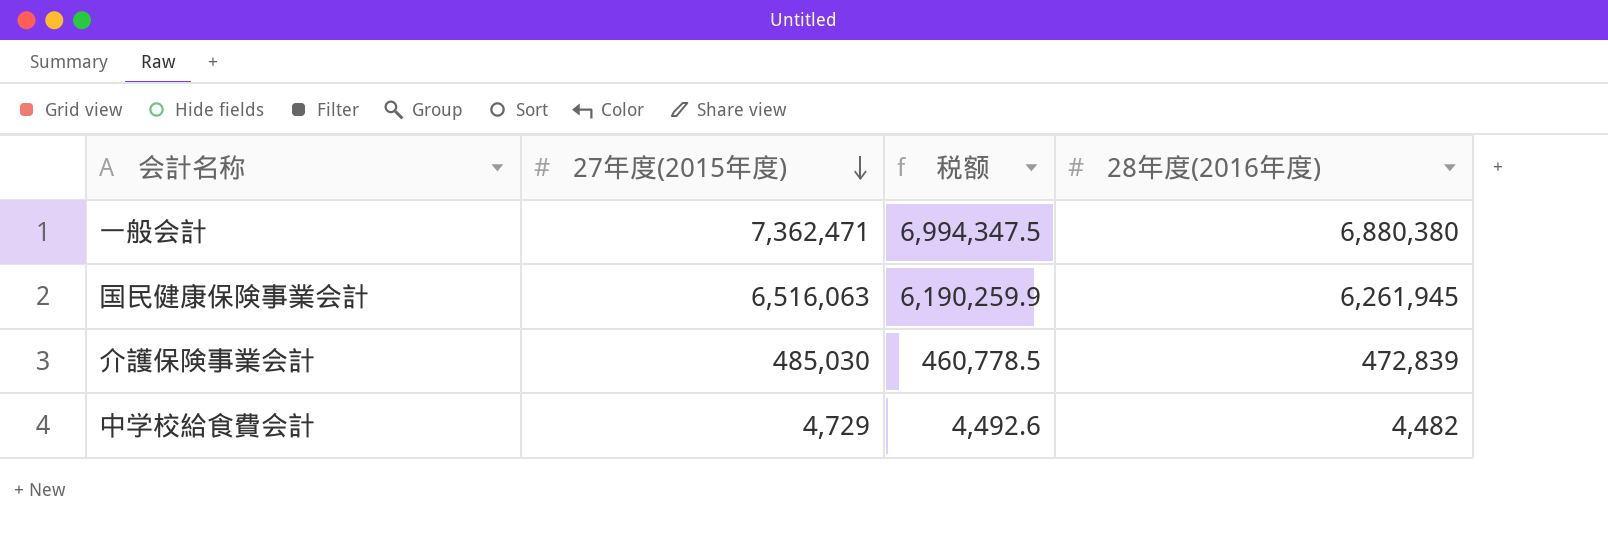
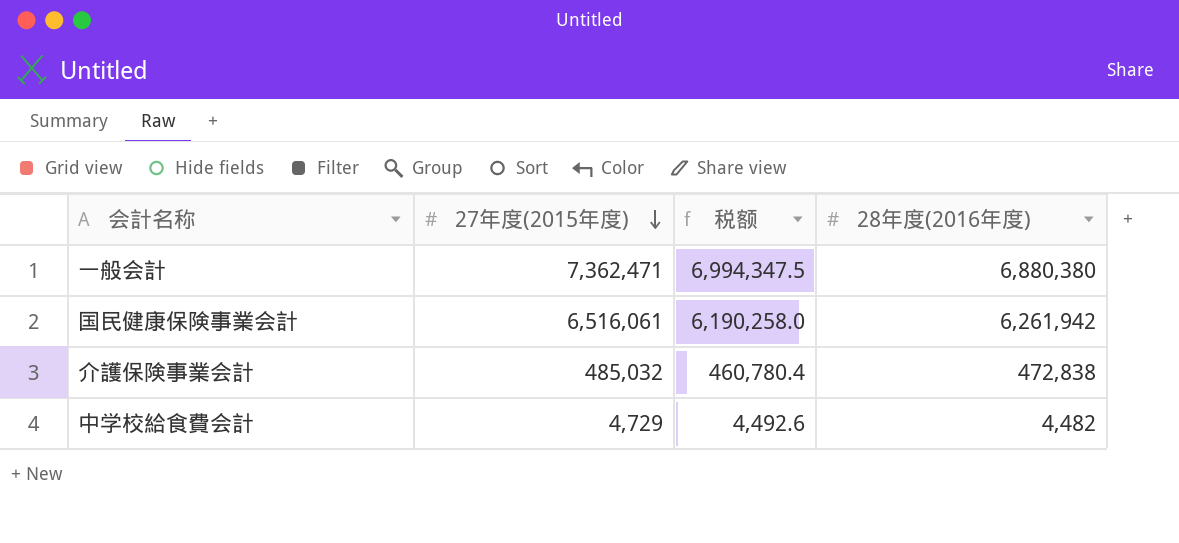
国民健康保険事業会計 | 27年度(2015年度): 6,516,063 -> 6,516,061
国民健康保険事業会計 | 税额: 6,190,259.9 -> 6,190,258.0
国民健康保険事業会計 | 28年度(2016年度): 6,261,945 -> 6,261,942
介護保険事業会計 | 27年度(2015年度): 485,030 -> 485,032
介護保険事業会計 | 税额: 460,778.5 -> 460,780.4
介護保険事業会計 | 28年度(2016年度): 472,839 -> 472,838

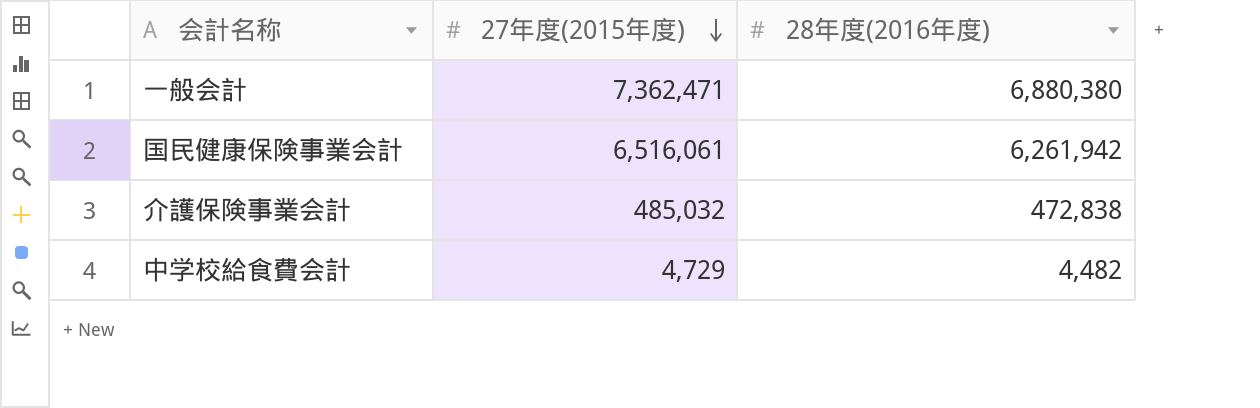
column 税额 | formula: [27年度(2015年度)] * 0.95 -> none

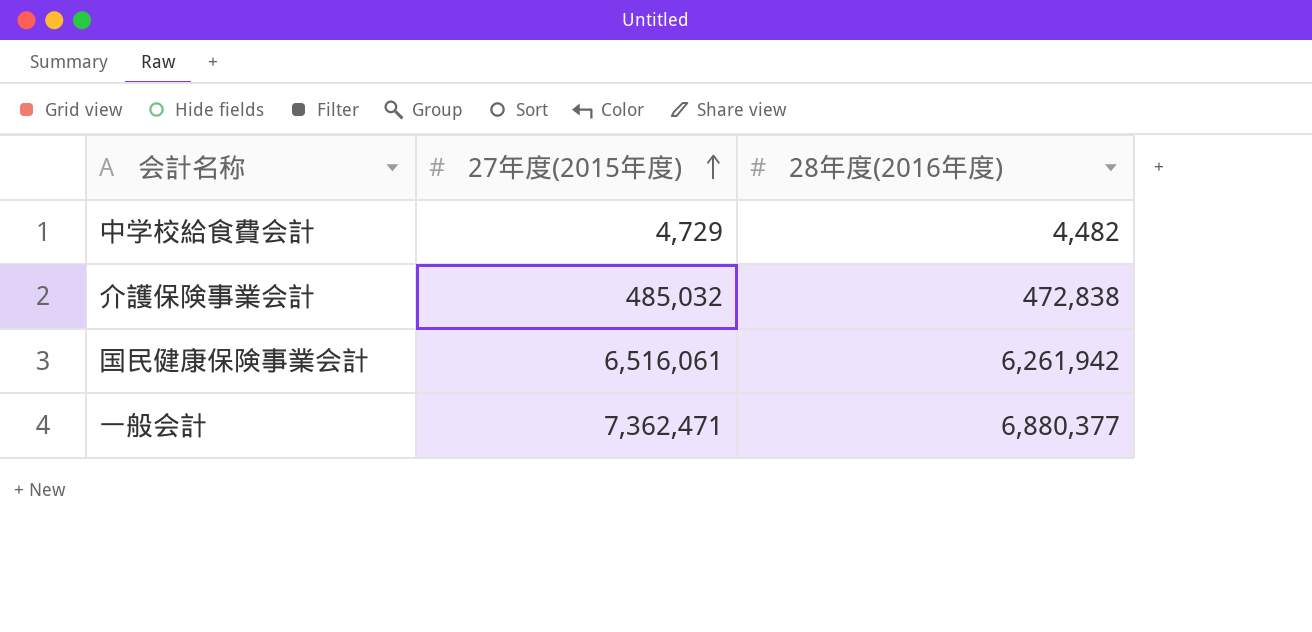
row order: 27年度(2015年度) descending -> 27年度(2015年度) ascending
一般会計 | 28年度(2016年度): 6,880,380 -> 6,880,377

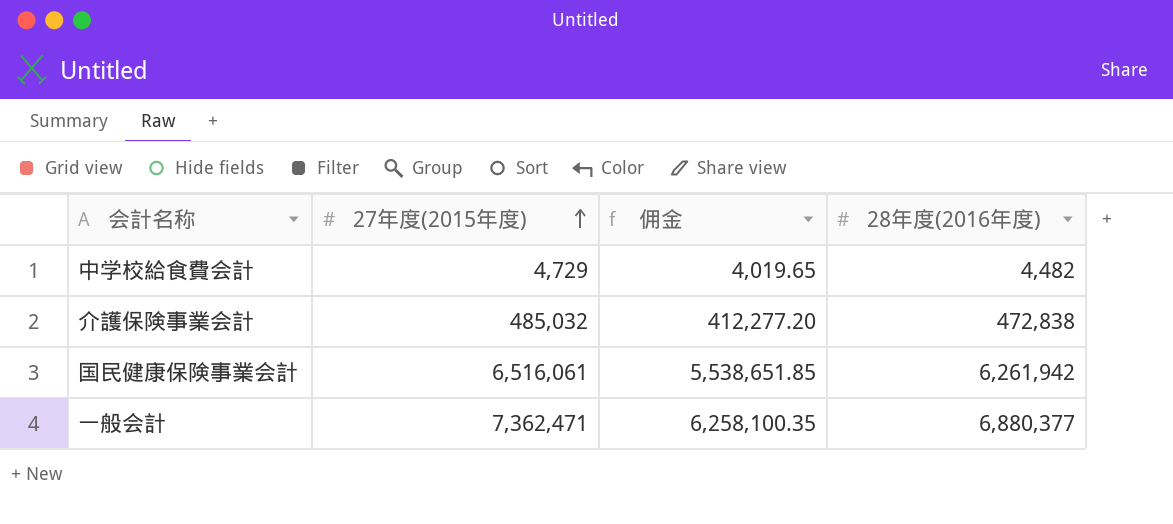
column 佣金 | formula: none -> [27年度(2015年度)] * 0.85

